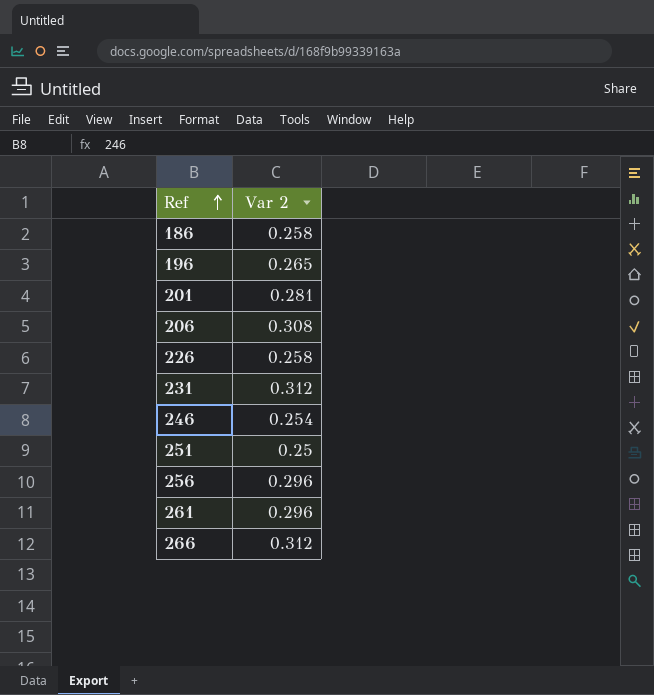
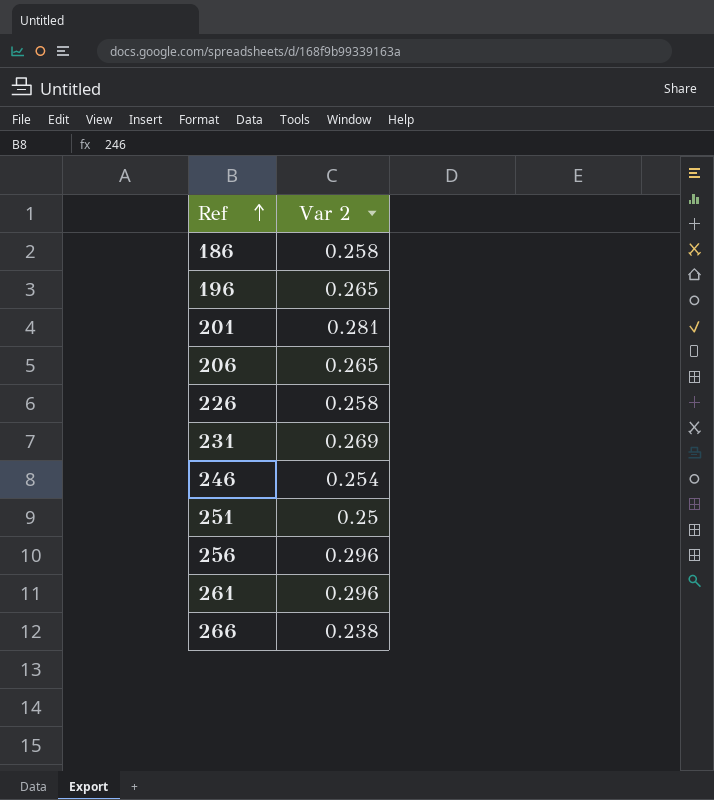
206 | Var 2: 0.308 -> 0.265
231 | Var 2: 0.312 -> 0.269
266 | Var 2: 0.312 -> 0.238

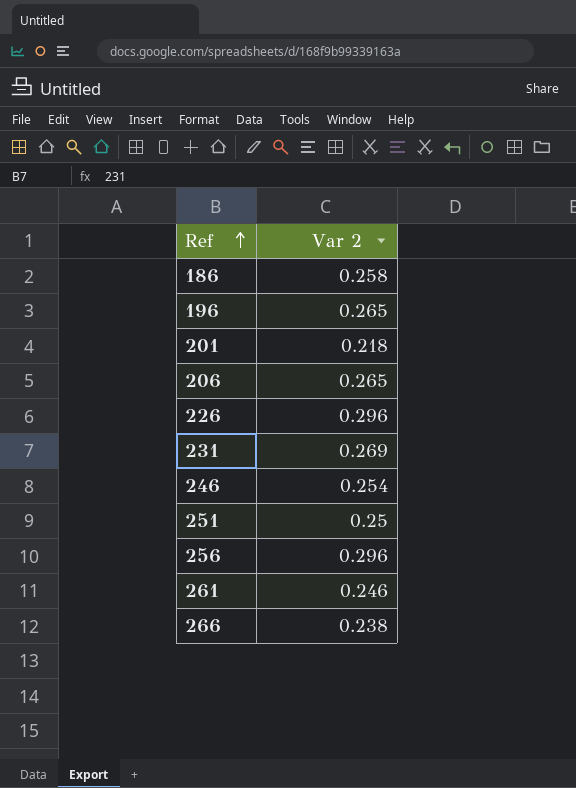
201 | Var 2: 0.281 -> 0.218
226 | Var 2: 0.258 -> 0.296
261 | Var 2: 0.296 -> 0.246

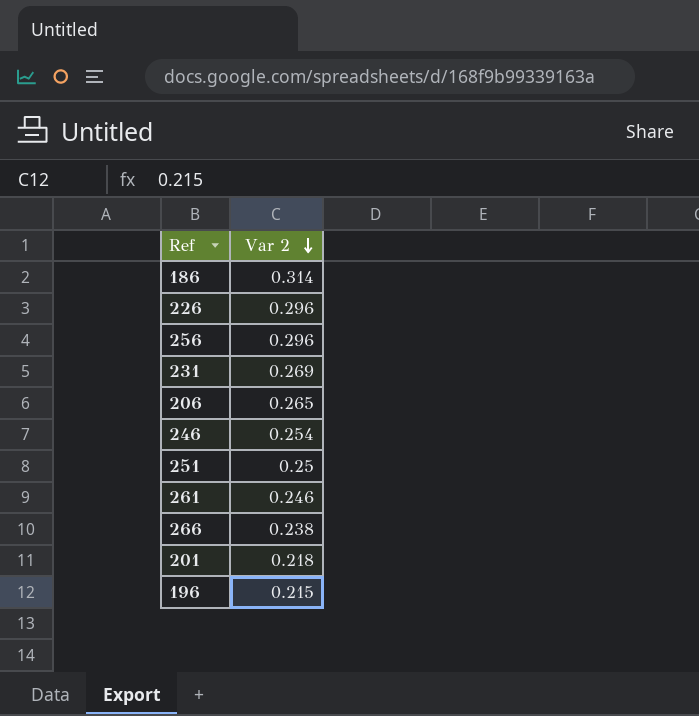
row order: Ref ascending -> Var 2 descending
186 | Var 2: 0.258 -> 0.314
196 | Var 2: 0.265 -> 0.215

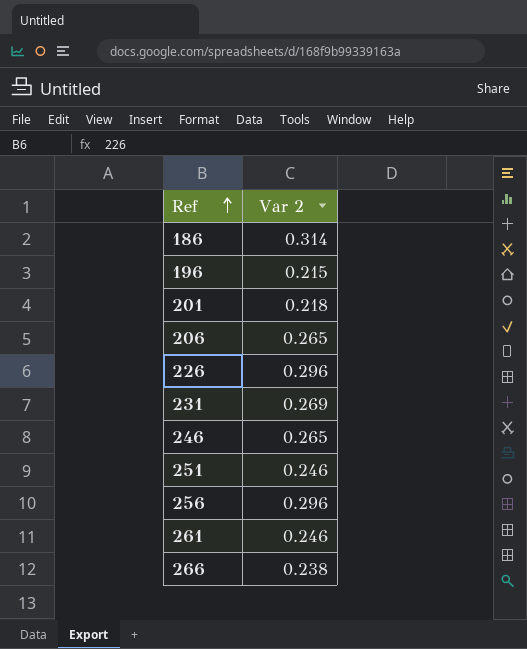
row order: Var 2 descending -> Ref ascending
246 | Var 2: 0.254 -> 0.265
251 | Var 2: 0.25 -> 0.246

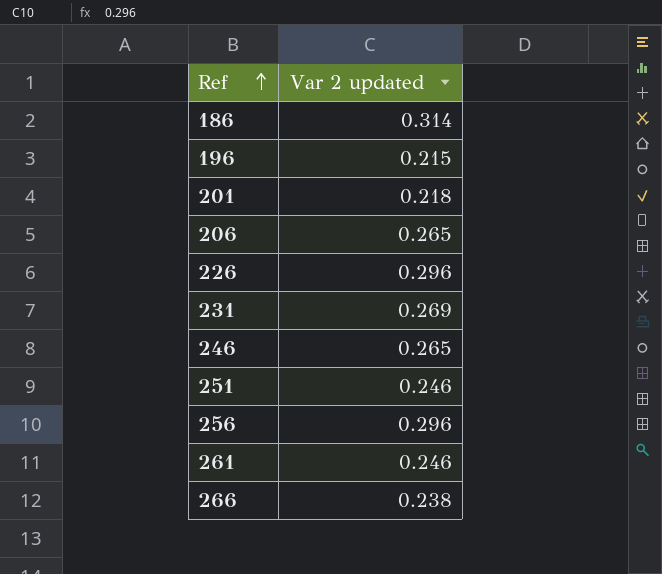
column name: Var 2 -> Var 2 updated

